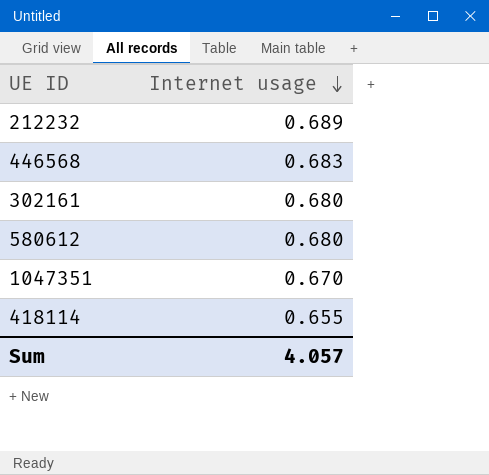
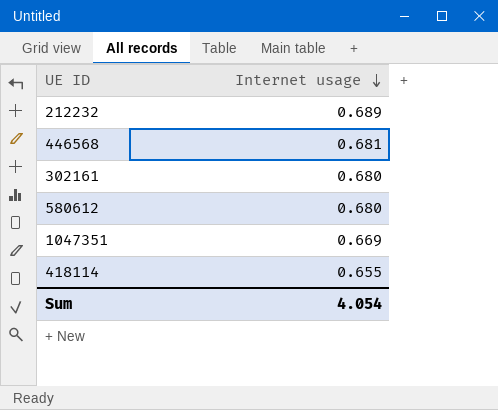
446568 | Internet usage: 0.683 -> 0.681
1047351 | Internet usage: 0.670 -> 0.669
Sum | Internet usage: 4.057 -> 4.054

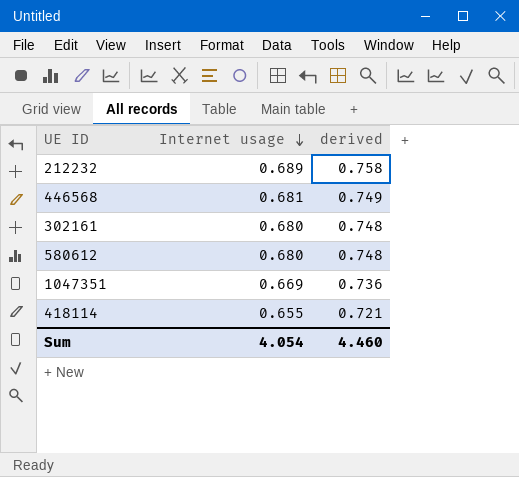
column derived | formula: none -> [Internet usage] * 1.1

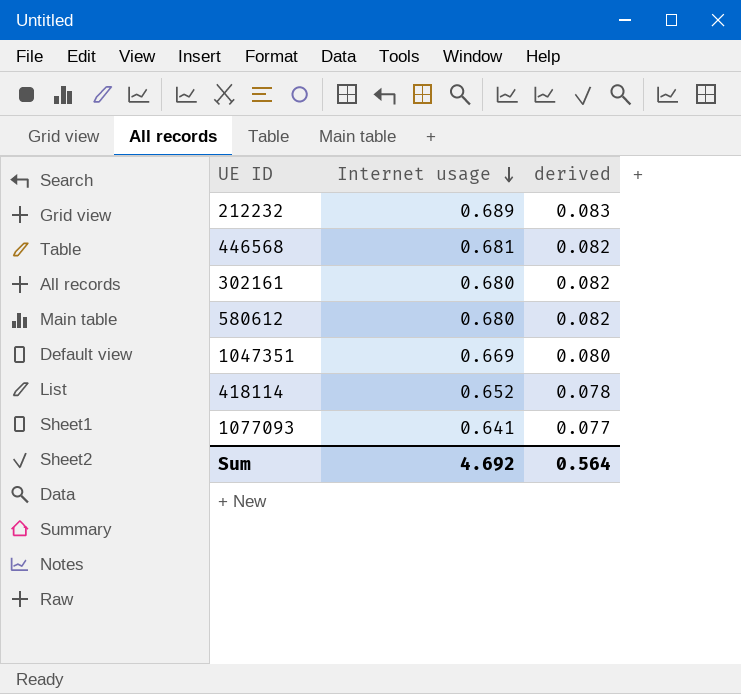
column derived | formula: [Internet usage] * 1.1 -> [Internet usage] * 0.12
418114 | Internet usage: 0.655 -> 0.652
row 1077093: none -> 0.641 | 0.077
Sum | Internet usage: 4.054 -> 4.692
Sum | derived: 4.460 -> 0.564

